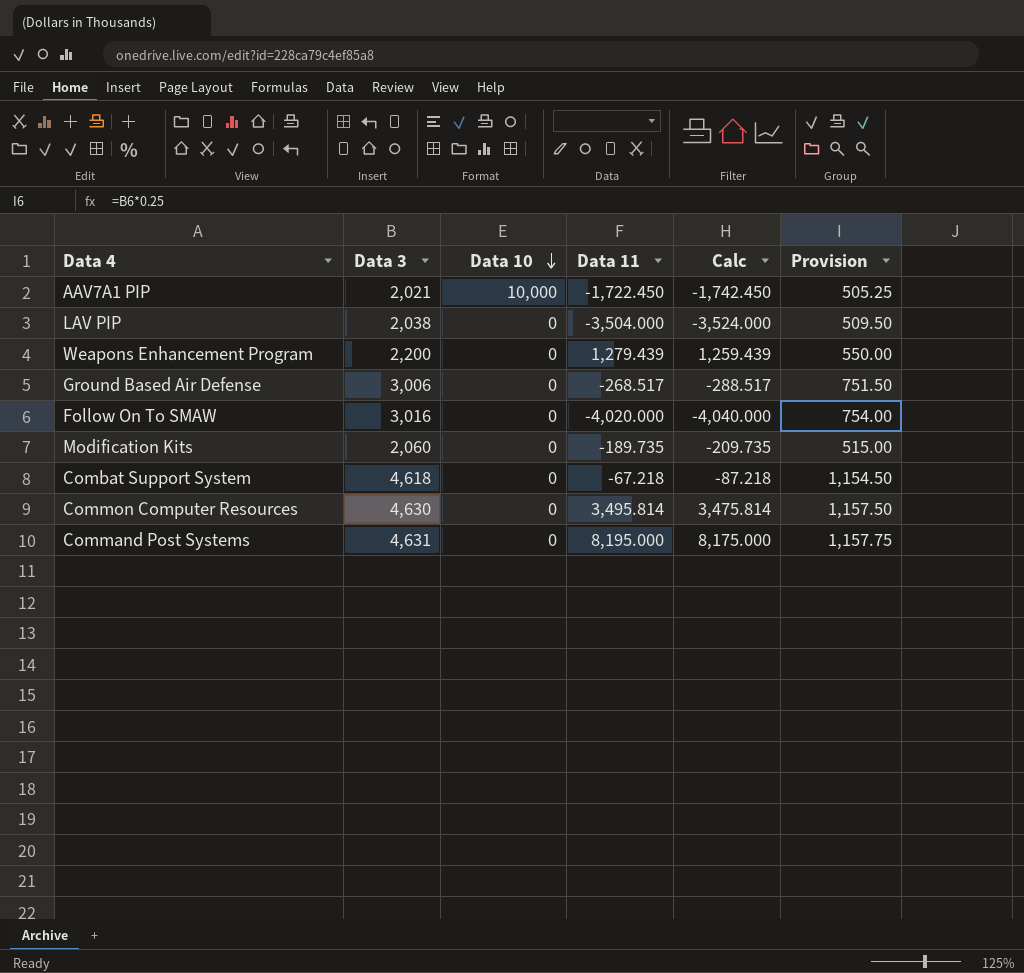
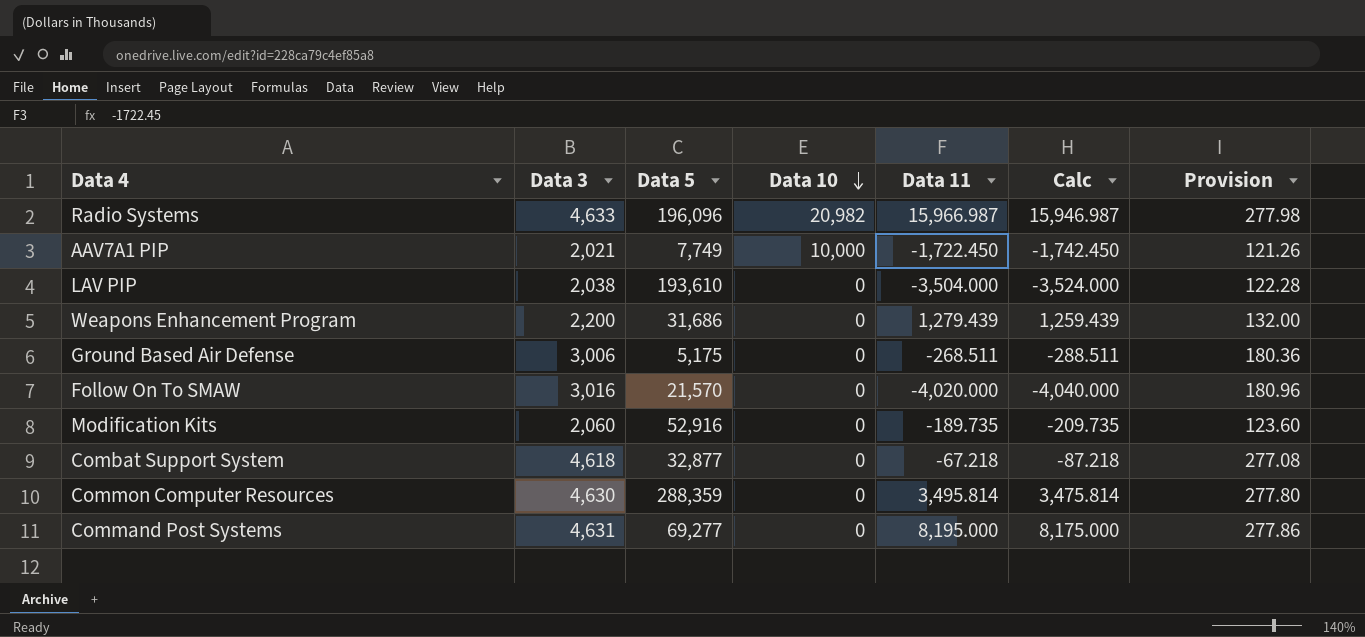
column Data 5 | position: none -> 3
column Provision | formula: [Data 3] * 0.25 -> [Data 3] * 0.06
row Radio Systems: none -> 4,633 | 196,096 | 20,982 | 15,966.987 | 15,946.987 | 277.98
Ground Based Air Defense | Data 11: -268.517 -> -268.511
Ground Based Air Defense | Calc: -288.517 -> -288.511

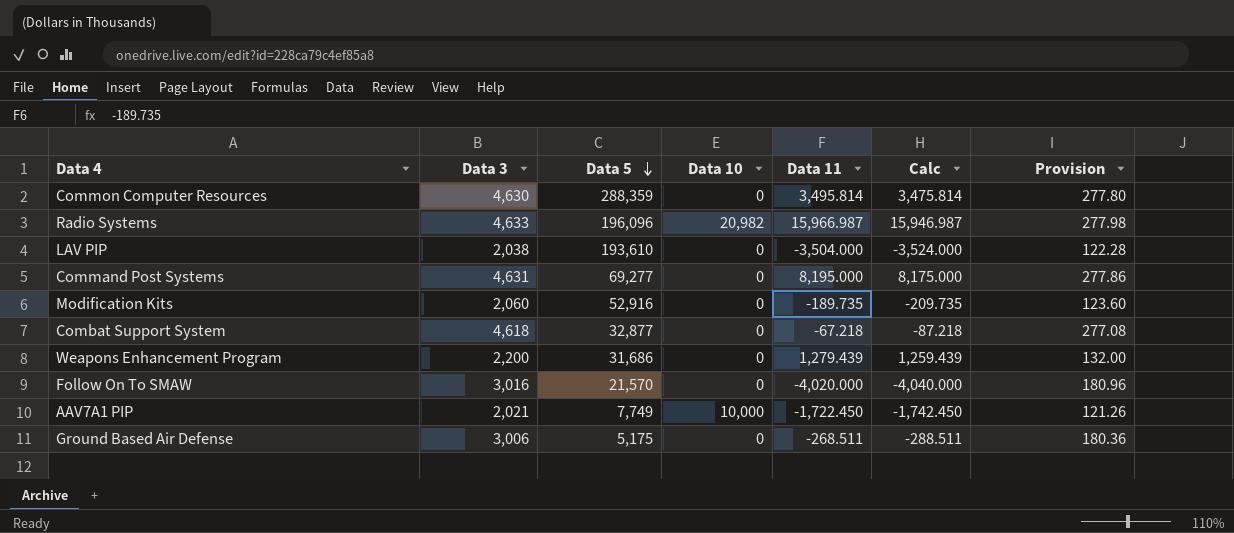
row order: Data 10 descending -> Data 5 descending

